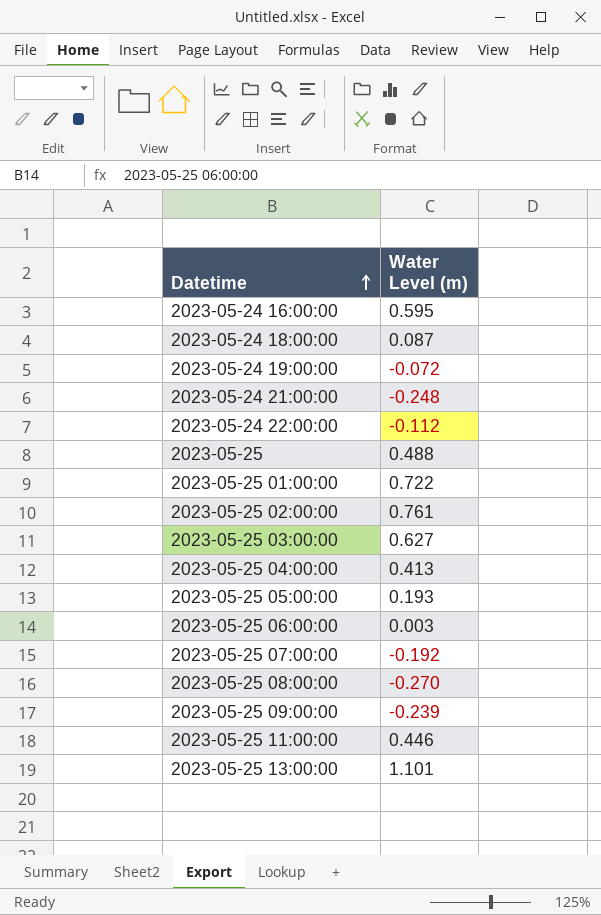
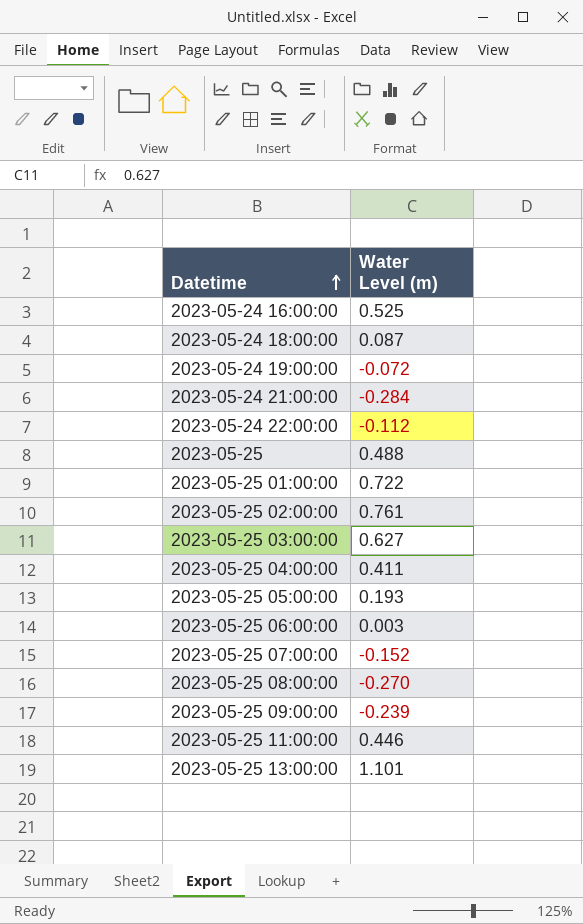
2023-05-24 16:00:00 | Water Level (m): 0.595 -> 0.525
2023-05-24 21:00:00 | Water Level (m): -0.248 -> -0.284
2023-05-25 04:00:00 | Water Level (m): 0.413 -> 0.411
2023-05-25 07:00:00 | Water Level (m): -0.192 -> -0.152

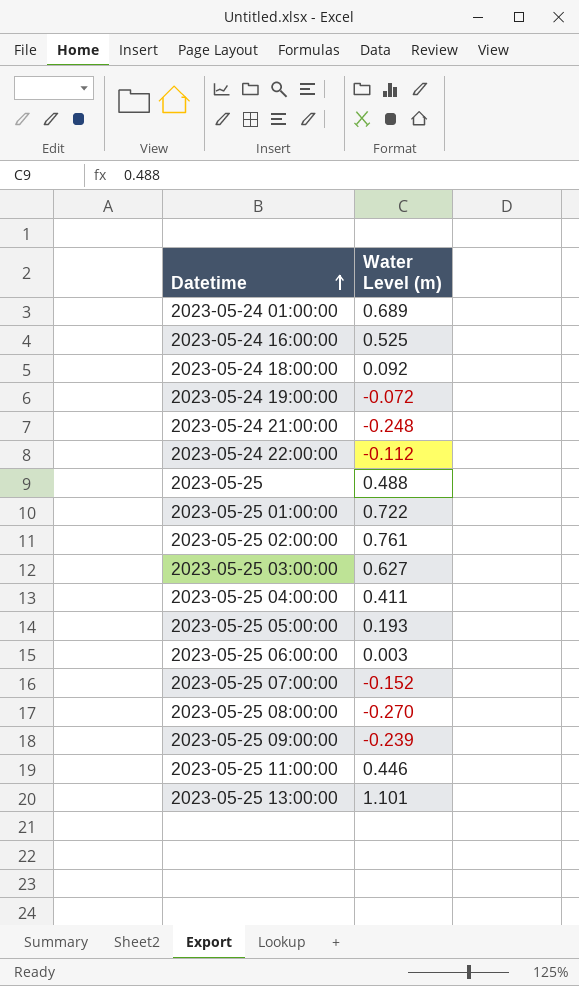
row 2023-05-24 01:00:00: none -> 0.689
2023-05-24 18:00:00 | Water Level (m): 0.087 -> 0.092
2023-05-24 21:00:00 | Water Level (m): -0.284 -> -0.248

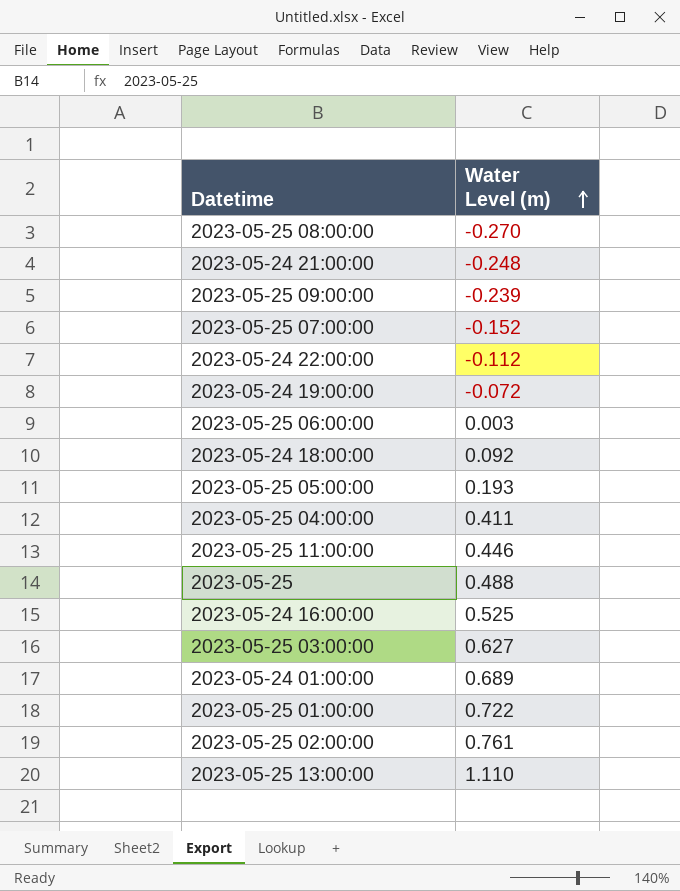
row order: Datetime ascending -> Water Level (m) ascending
2023-05-25 13:00:00 | Water Level (m): 1.101 -> 1.110

